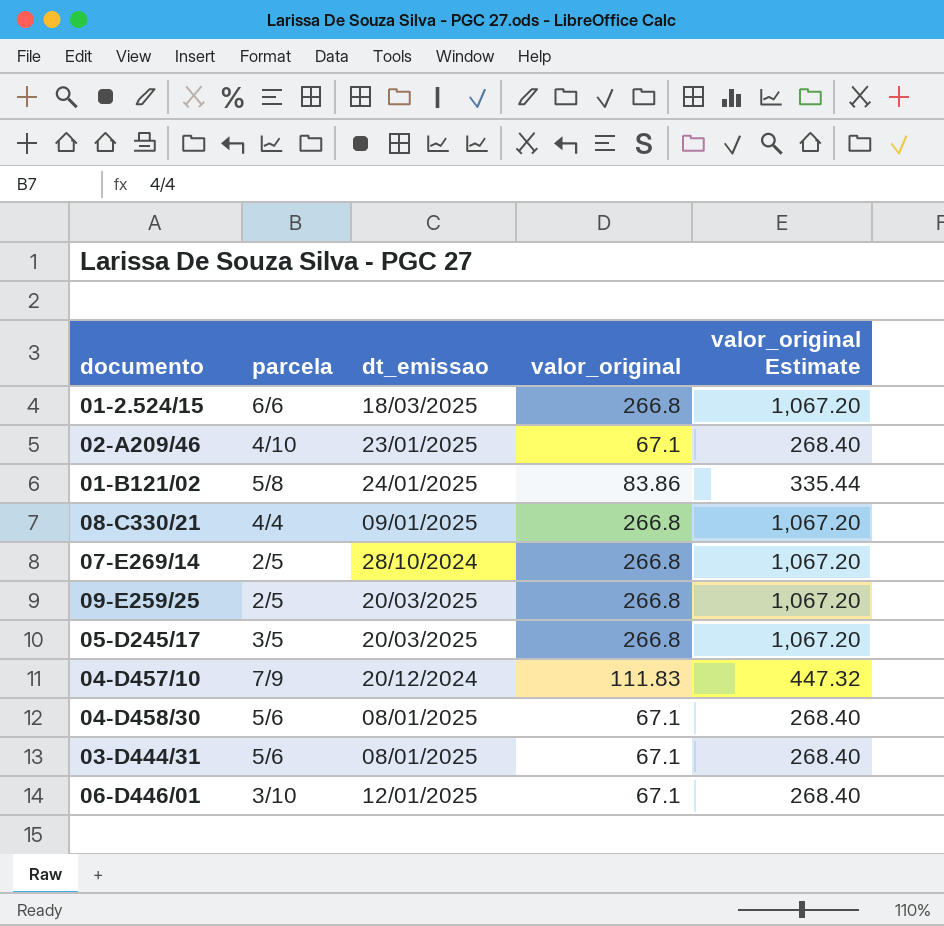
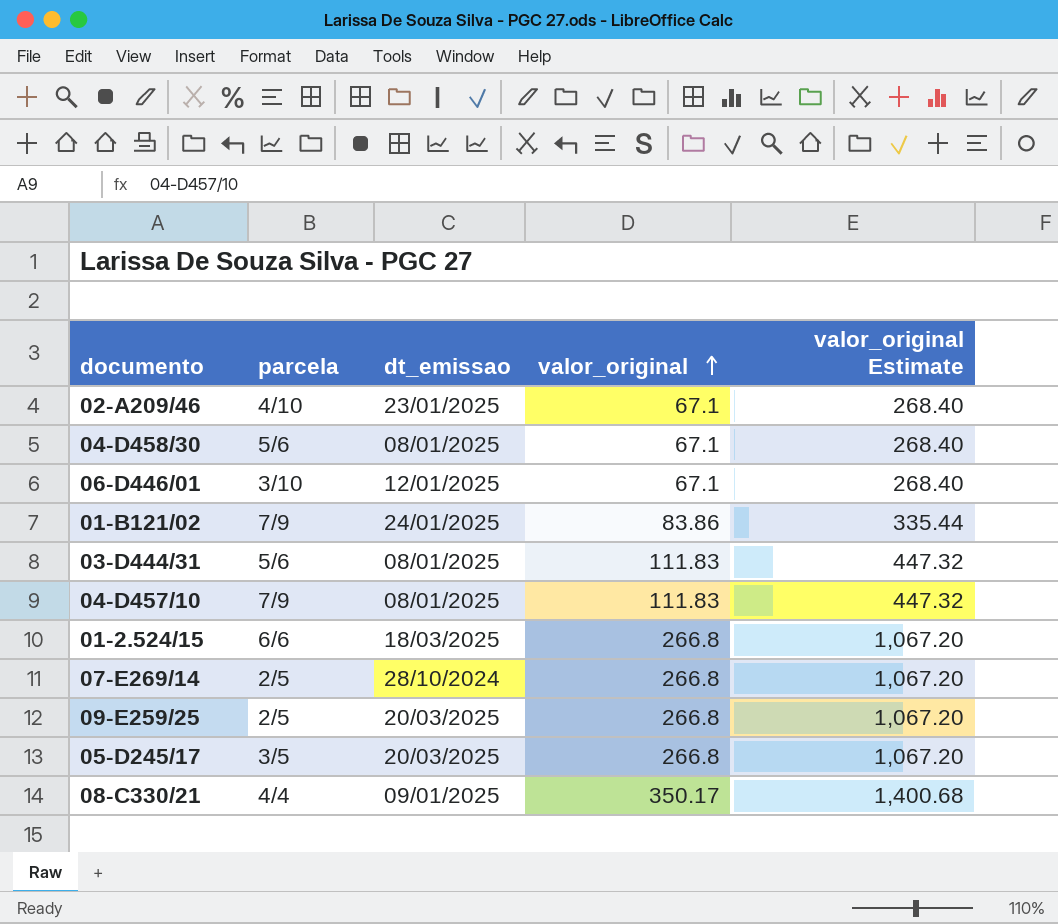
row order: none -> valor_original ascending
01-B121/02 | parcela: 5/8 -> 7/9
03-D444/31 | valor_original: 67.1 -> 111.83
03-D444/31 | valor_original Estimate: 268.40 -> 447.32
04-D457/10 | dt_emissao: 20/12/2024 -> 08/01/2025
08-C330/21 | valor_original: 266.8 -> 350.17
08-C330/21 | valor_original Estimate: 1,067.20 -> 1,400.68

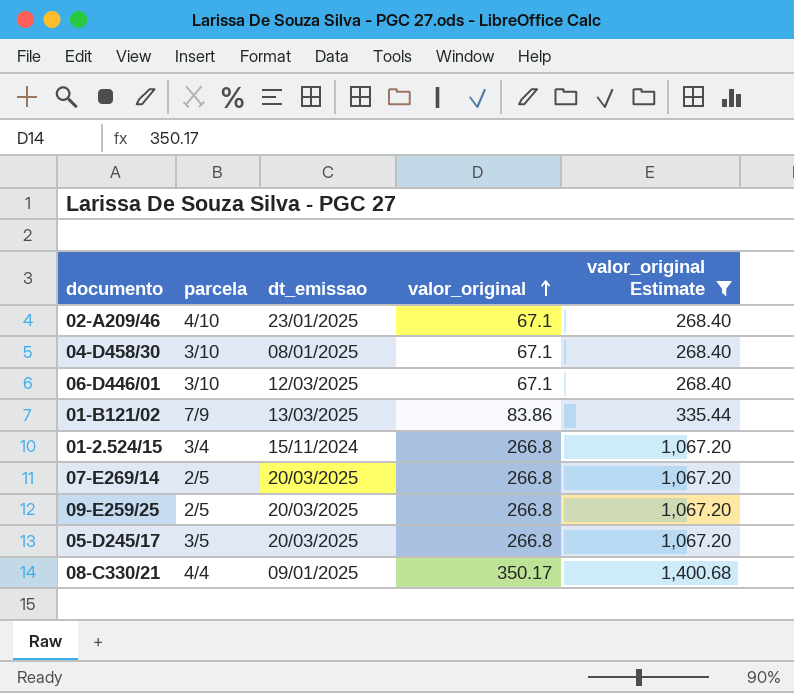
filter: none -> valor_original Estimate != 447.32
04-D458/30 | parcela: 5/6 -> 3/10
06-D446/01 | dt_emissao: 12/01/2025 -> 12/03/2025
01-B121/02 | dt_emissao: 24/01/2025 -> 13/03/2025
01-2.524/15 | parcela: 6/6 -> 3/4
01-2.524/15 | dt_emissao: 18/03/2025 -> 15/11/2024
07-E269/14 | dt_emissao: 28/10/2024 -> 20/03/2025

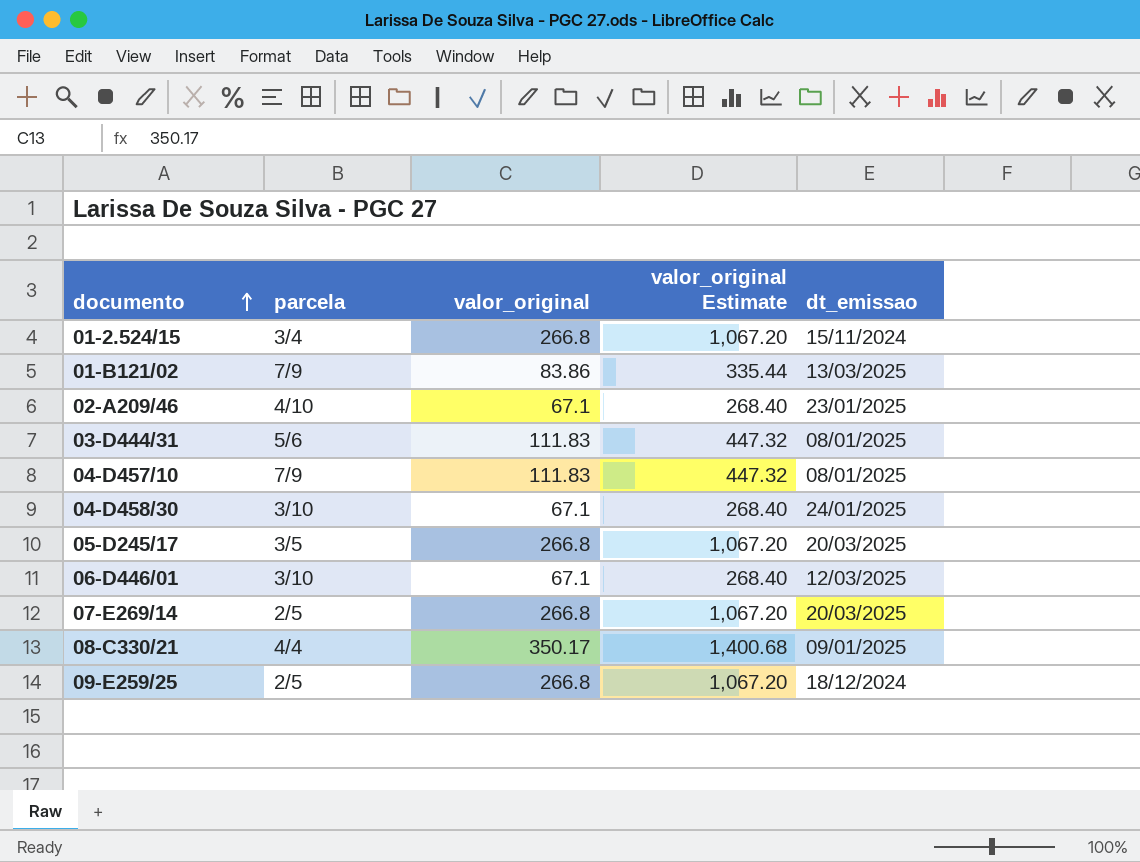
filter: valor_original Estimate != 447.32 -> none
row order: valor_original ascending -> documento ascending
column dt_emissao | position: 3 -> 5
04-D458/30 | dt_emissao: 08/01/2025 -> 24/01/2025
09-E259/25 | dt_emissao: 20/03/2025 -> 18/12/2024

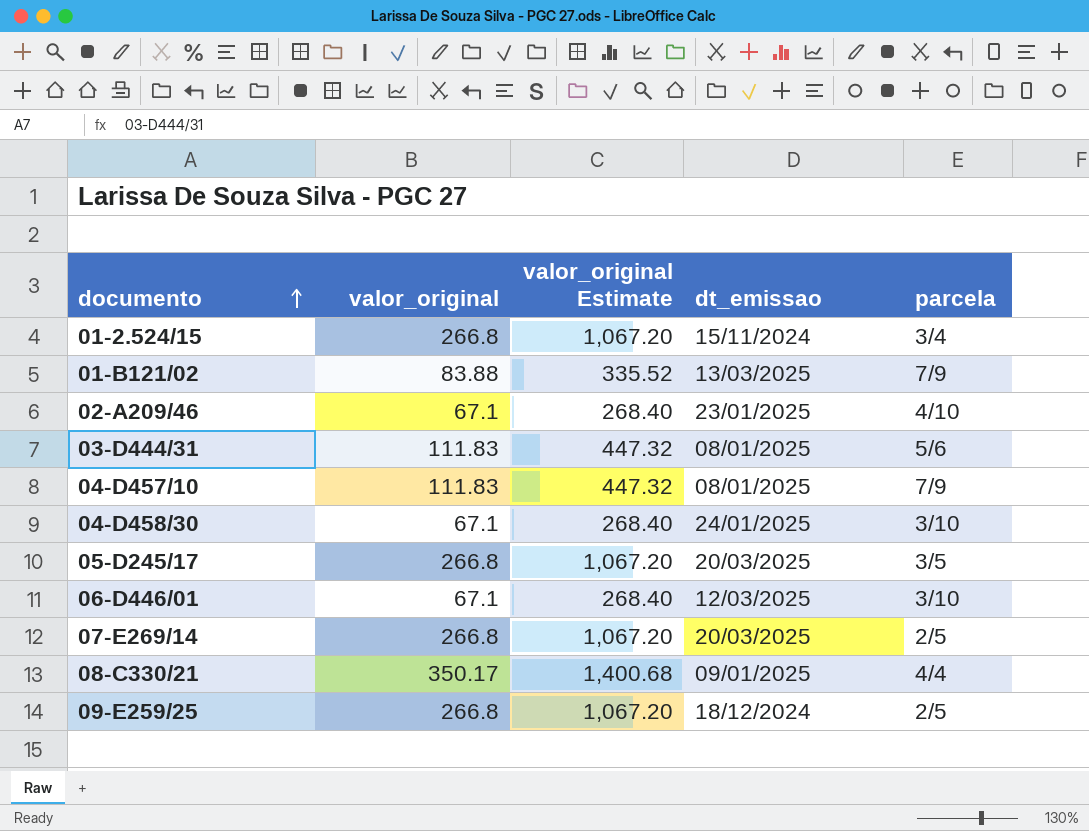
column parcela | position: 2 -> 5
01-B121/02 | valor_original: 83.86 -> 83.88
01-B121/02 | valor_original Estimate: 335.44 -> 335.52

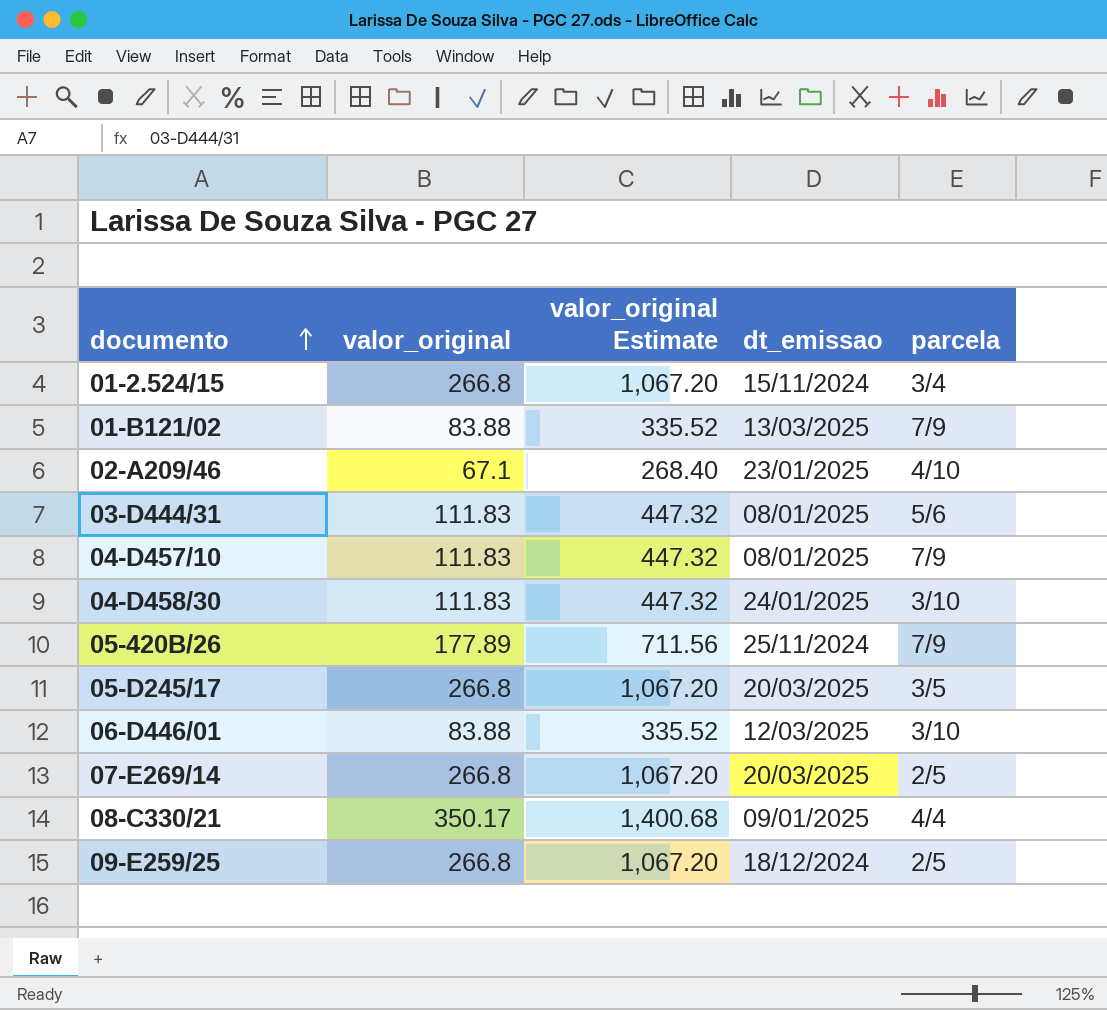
04-D458/30 | valor_original: 67.1 -> 111.83
04-D458/30 | valor_original Estimate: 268.40 -> 447.32
row 05-420B/26: none -> 177.89 | 711.56 | 25/11/2024 | 7/9
06-D446/01 | valor_original: 67.1 -> 83.88
06-D446/01 | valor_original Estimate: 268.40 -> 335.52

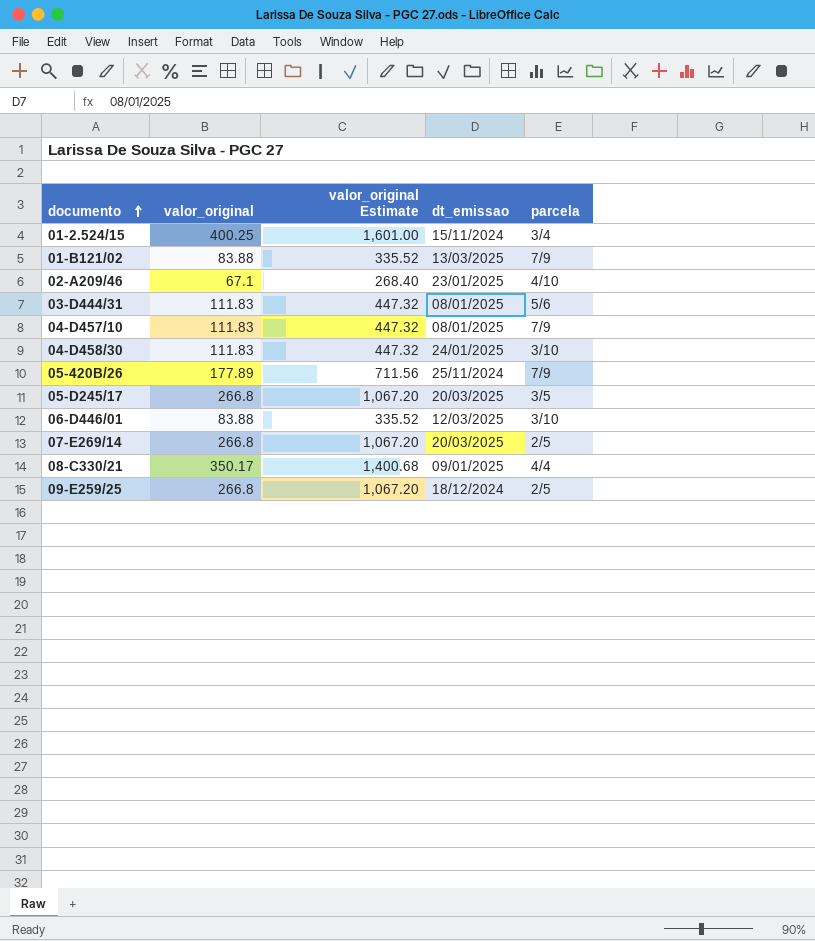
01-2.524/15 | valor_original: 266.8 -> 400.25
01-2.524/15 | valor_original Estimate: 1,067.20 -> 1,601.00

